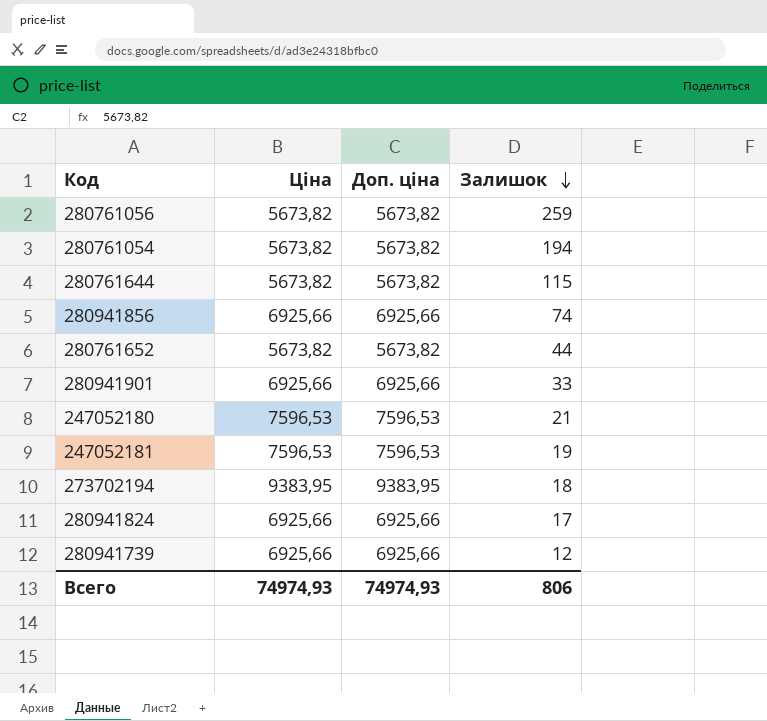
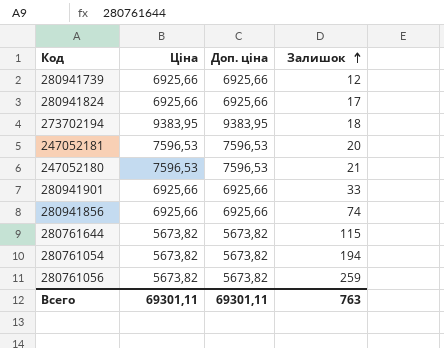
row order: Залишок descending -> Залишок ascending
row 280761652: 5673,82 | 5673,82 | 44 -> none
247052181 | Залишок: 19 -> 20
Всего | Ціна: 74974,93 -> 69301,11
Всего | Доп. ціна: 74974,93 -> 69301,11
Всего | Залишок: 806 -> 763

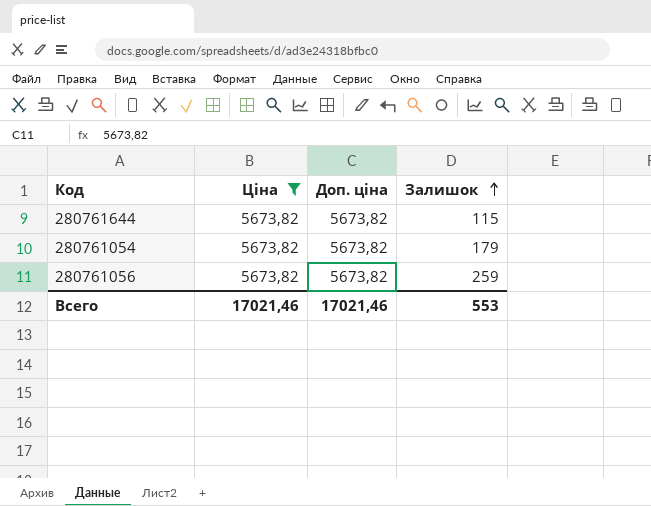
filter: none -> Ціна = 5673,82
280761054 | Залишок: 194 -> 179
Всего | Ціна: 69301,11 -> 17021,46
Всего | Доп. ціна: 69301,11 -> 17021,46
Всего | Залишок: 763 -> 553

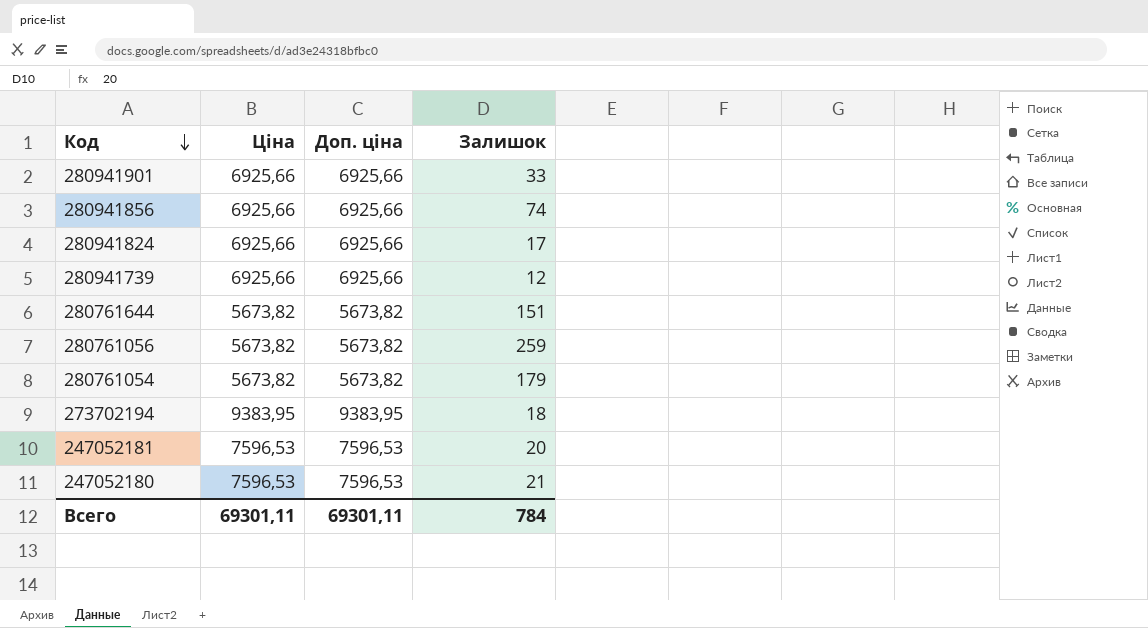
filter: Ціна = 5673,82 -> none
row order: Залишок ascending -> Код descending
280761644 | Залишок: 115 -> 151
Всего | Ціна: 17021,46 -> 69301,11
Всего | Доп. ціна: 17021,46 -> 69301,11
Всего | Залишок: 553 -> 784

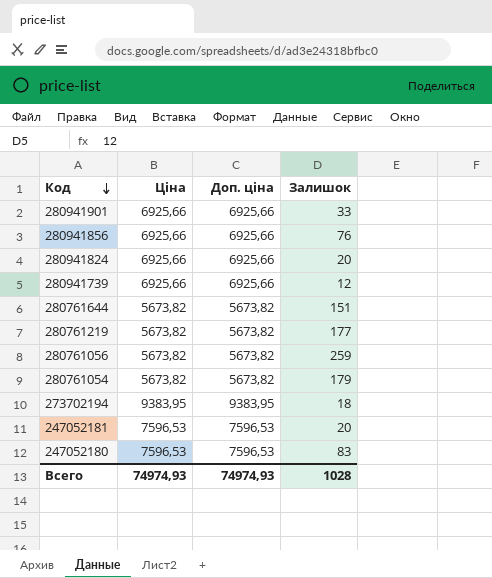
280941856 | Залишок: 74 -> 76
280941824 | Залишок: 17 -> 20
row 280761219: none -> 5673,82 | 5673,82 | 177
247052180 | Залишок: 21 -> 83
Всего | Ціна: 69301,11 -> 74974,93
Всего | Доп. ціна: 69301,11 -> 74974,93
Всего | Залишок: 784 -> 1028

